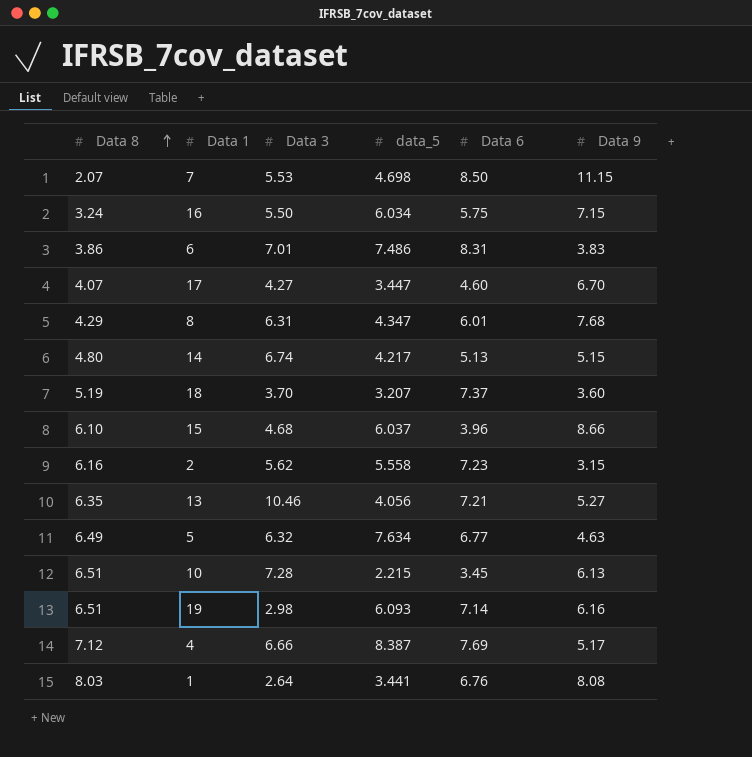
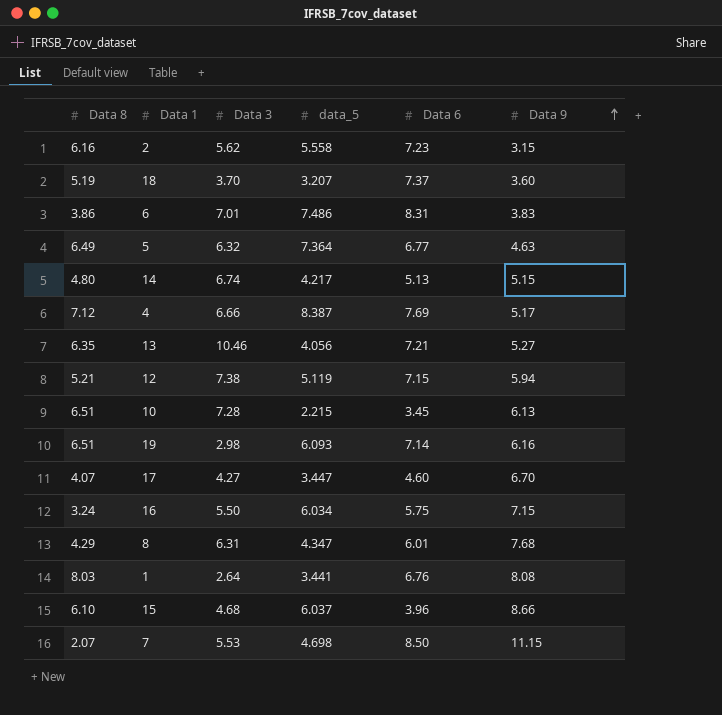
row order: Data 8 ascending -> Data 9 ascending
5 | data_5: 7.634 -> 7.364
row 12: none -> 5.21 | 7.38 | 5.119 | 7.15 | 5.94

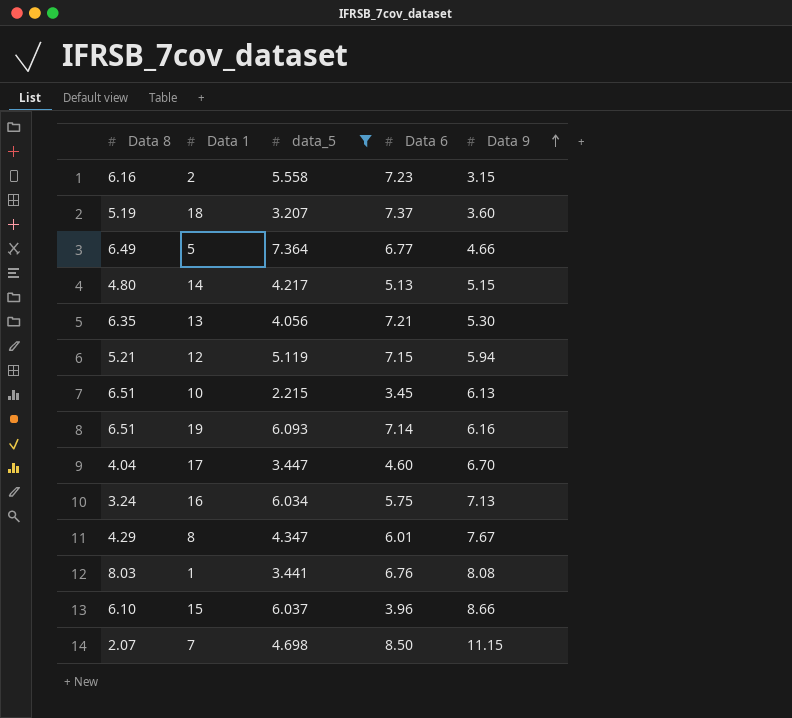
filter: none -> data_5 <= 7.364
column Data 3 | position: 3 -> none
5 | Data 9: 4.63 -> 4.66
13 | Data 9: 5.27 -> 5.30
17 | Data 8: 4.07 -> 4.04
16 | Data 9: 7.15 -> 7.13
8 | Data 9: 7.68 -> 7.67

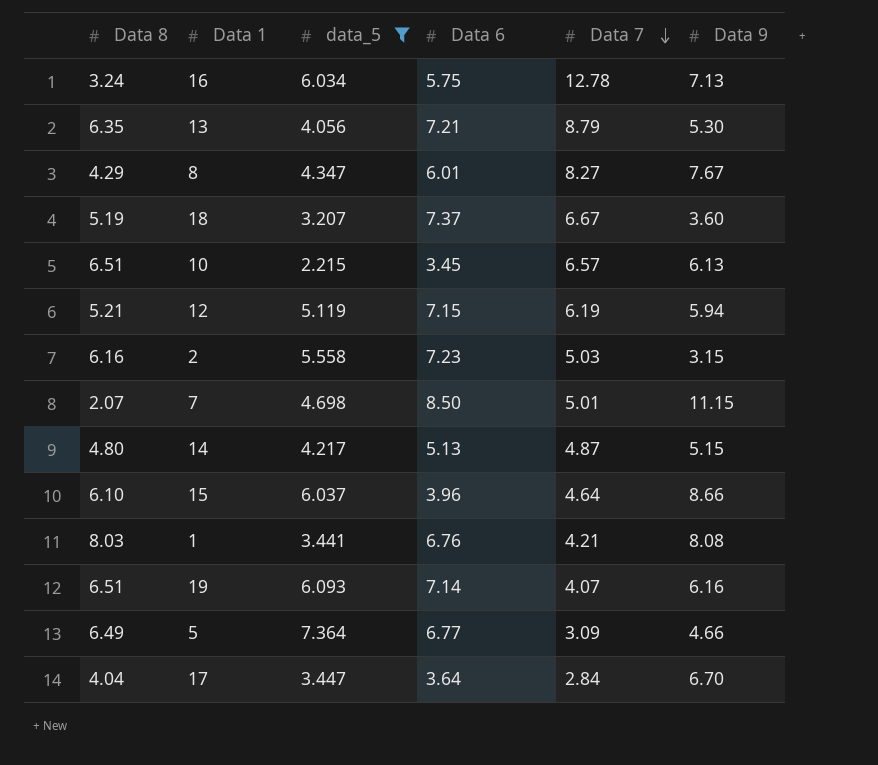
row order: Data 9 ascending -> Data 7 descending
column Data 7 | position: none -> 5
17 | Data 6: 4.60 -> 3.64

